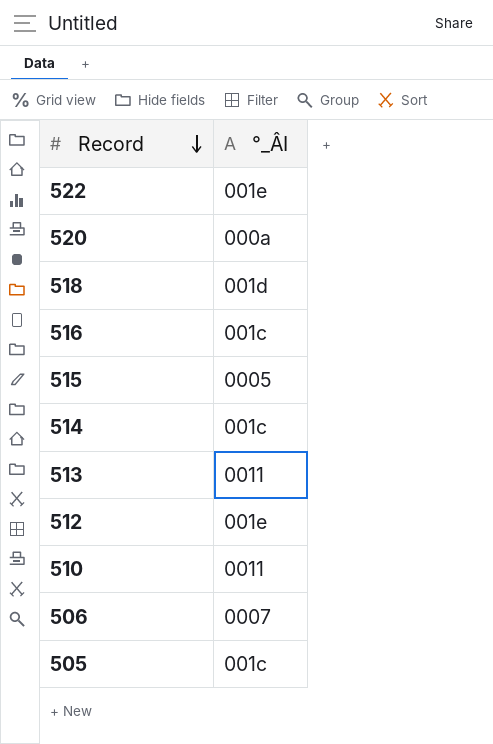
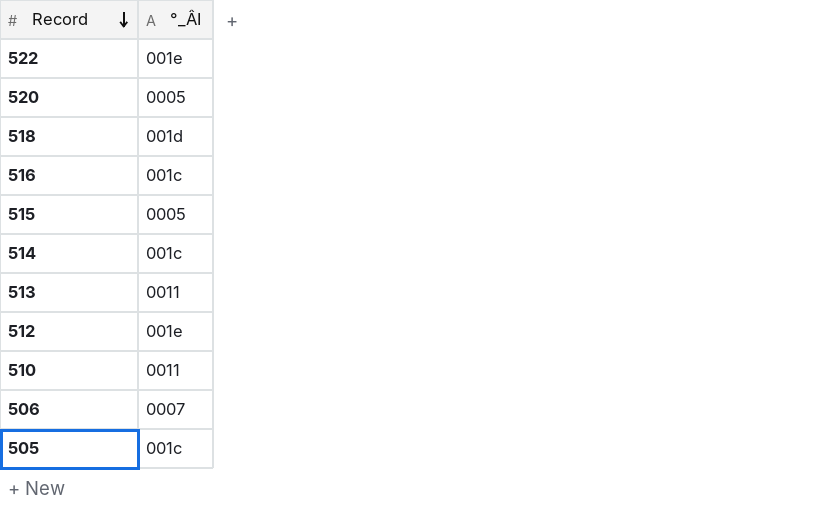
520 | °_ÂI: 000a -> 0005

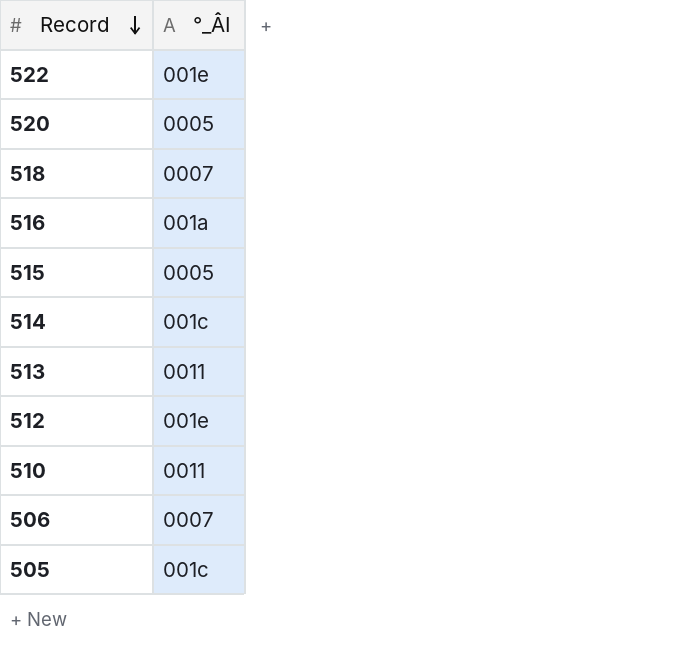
518 | °_ÂI: 001d -> 0007
516 | °_ÂI: 001c -> 001a

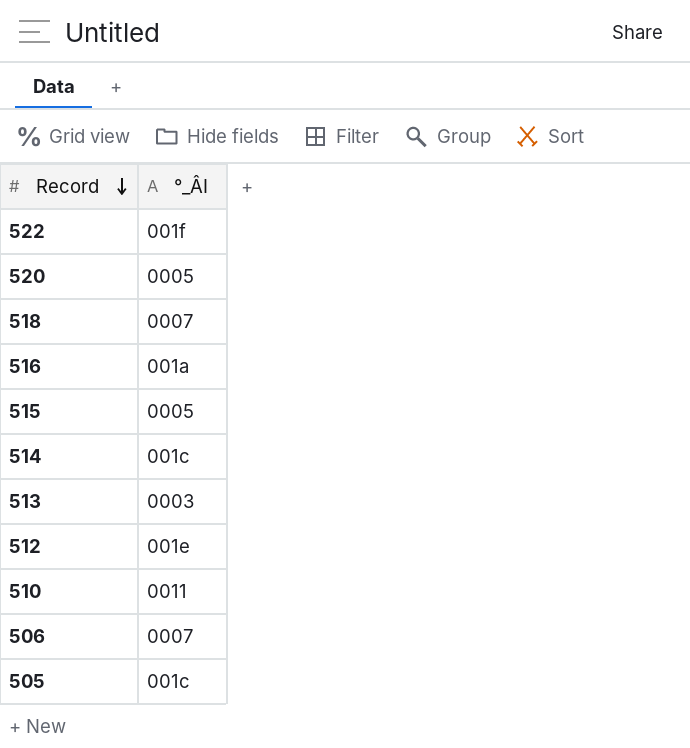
522 | °_ÂI: 001e -> 001f
513 | °_ÂI: 0011 -> 0003

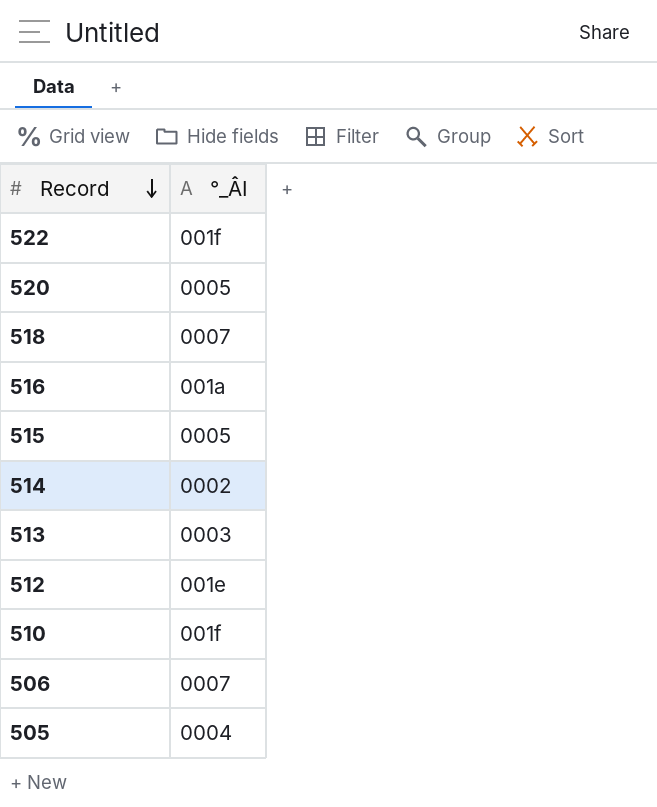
514 | °_ÂI: 001c -> 0002
510 | °_ÂI: 0011 -> 001f
505 | °_ÂI: 001c -> 0004

